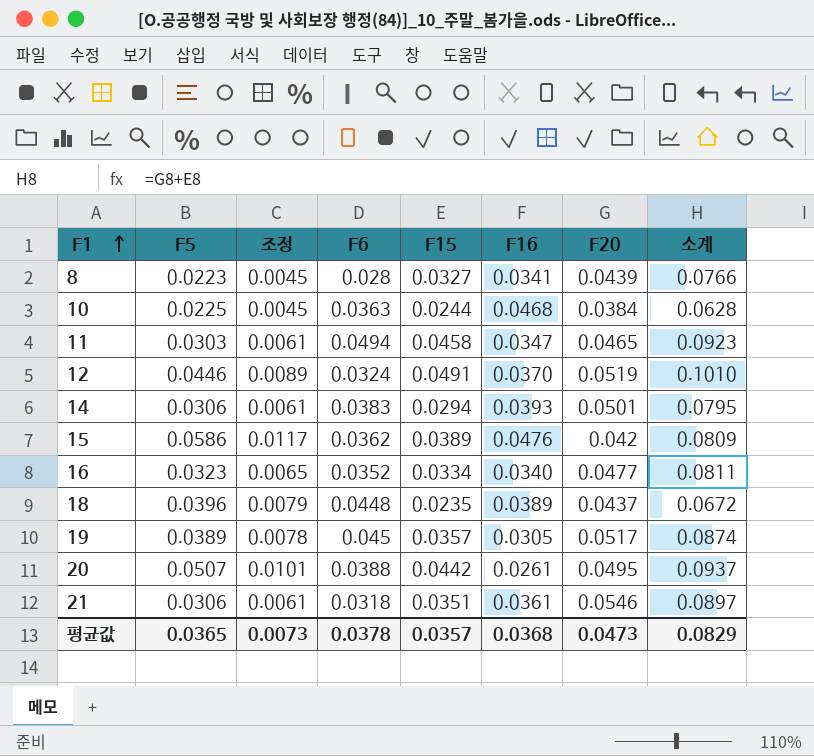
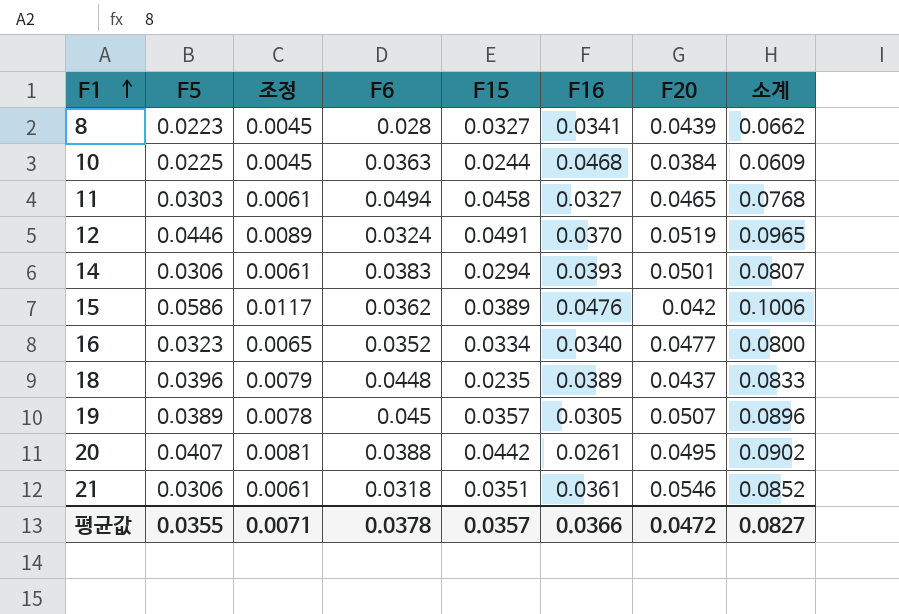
column 소계 | formula: [F15] + [F20] -> [F5] + [F20]
11 | F16: 0.0347 -> 0.0327
19 | F20: 0.0517 -> 0.0507
20 | F5: 0.0507 -> 0.0407
20 | 조정: 0.0101 -> 0.0081
평균값 | F5: 0.0365 -> 0.0355
평균값 | 조정: 0.0073 -> 0.0071
평균값 | F16: 0.0368 -> 0.0366
평균값 | F20: 0.0473 -> 0.0472
평균값 | 소계: 0.0829 -> 0.0827

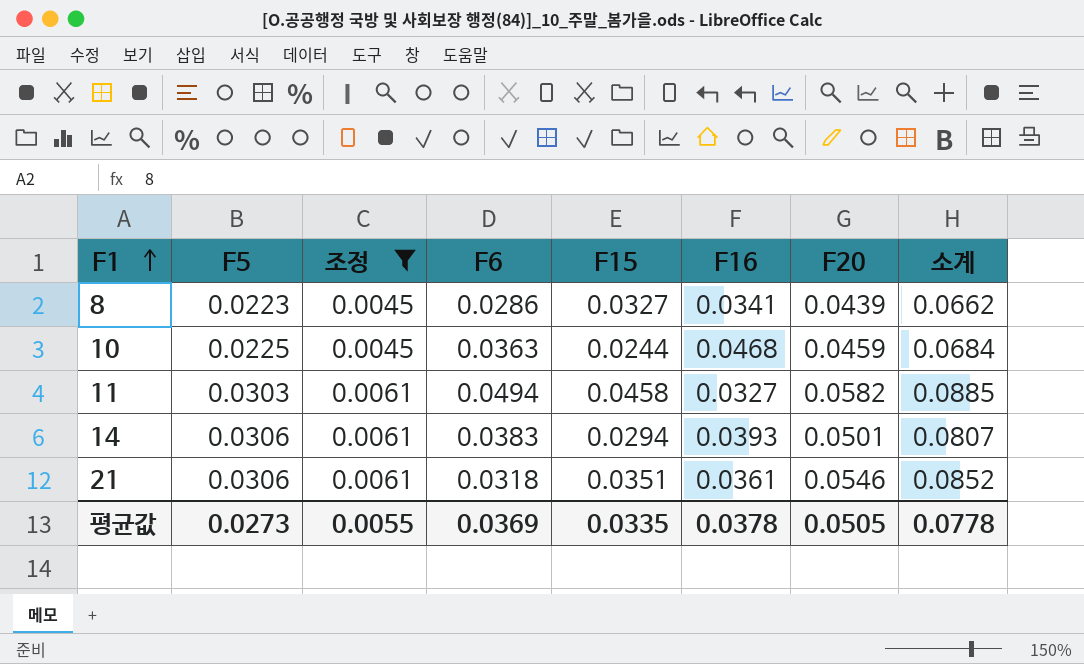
filter: none -> 조정 <= 0.0061
8 | F6: 0.028 -> 0.0286
10 | F20: 0.0384 -> 0.0459
10 | 소계: 0.0609 -> 0.0684
11 | F20: 0.0465 -> 0.0582
11 | 소계: 0.0768 -> 0.0885
평균값 | F5: 0.0355 -> 0.0273
평균값 | 조정: 0.0071 -> 0.0055
평균값 | F6: 0.0378 -> 0.0369
평균값 | F15: 0.0357 -> 0.0335
평균값 | F16: 0.0366 -> 0.0378
평균값 | F20: 0.0472 -> 0.0505
평균값 | 소계: 0.0827 -> 0.0778

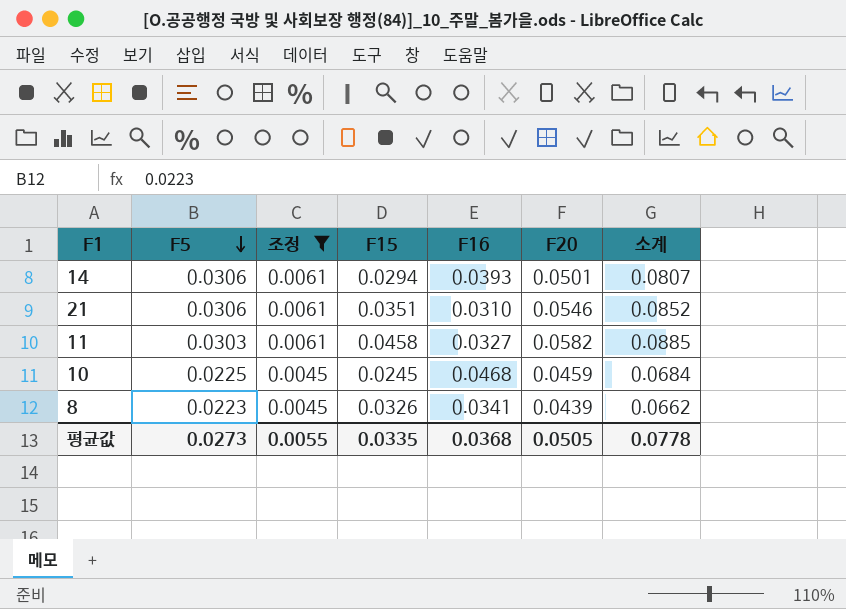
row order: F1 ascending -> F5 descending
column F6 | position: 4 -> none
21 | F16: 0.0361 -> 0.0310
10 | F15: 0.0244 -> 0.0245
8 | F15: 0.0327 -> 0.0326
평균값 | F16: 0.0378 -> 0.0368

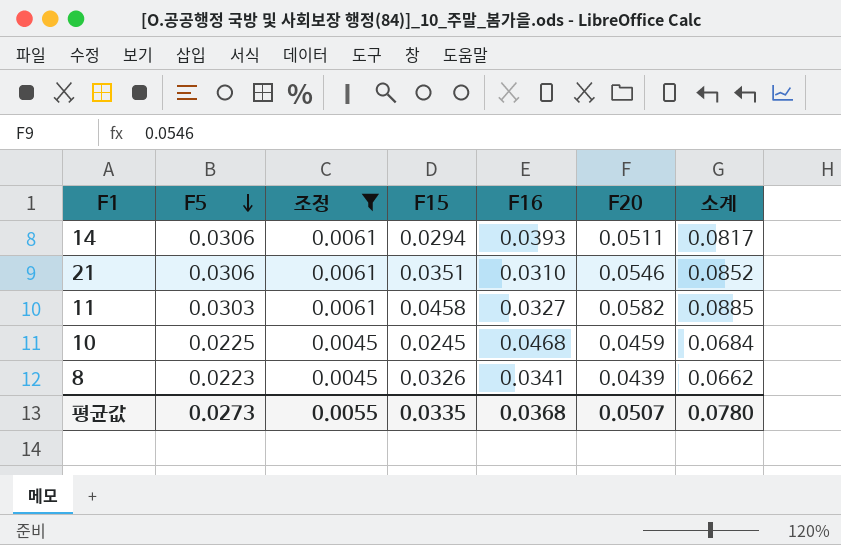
14 | F20: 0.0501 -> 0.0511
14 | 소계: 0.0807 -> 0.0817
평균값 | F20: 0.0505 -> 0.0507
평균값 | 소계: 0.0778 -> 0.0780

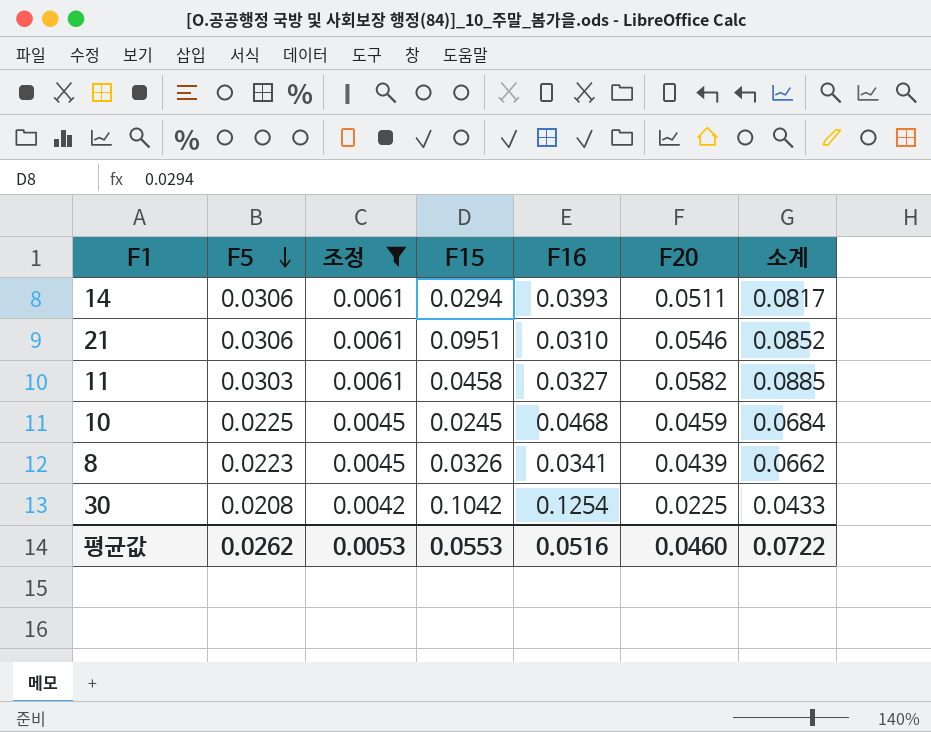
21 | F15: 0.0351 -> 0.0951
row 30: none -> 0.0208 | 0.0042 | 0.1042 | 0.1254 | 0.0225 | 0.0433
평균값 | F5: 0.0273 -> 0.0262
평균값 | 조정: 0.0055 -> 0.0053
평균값 | F15: 0.0335 -> 0.0553
평균값 | F16: 0.0368 -> 0.0516
평균값 | F20: 0.0507 -> 0.0460
평균값 | 소계: 0.0780 -> 0.0722

